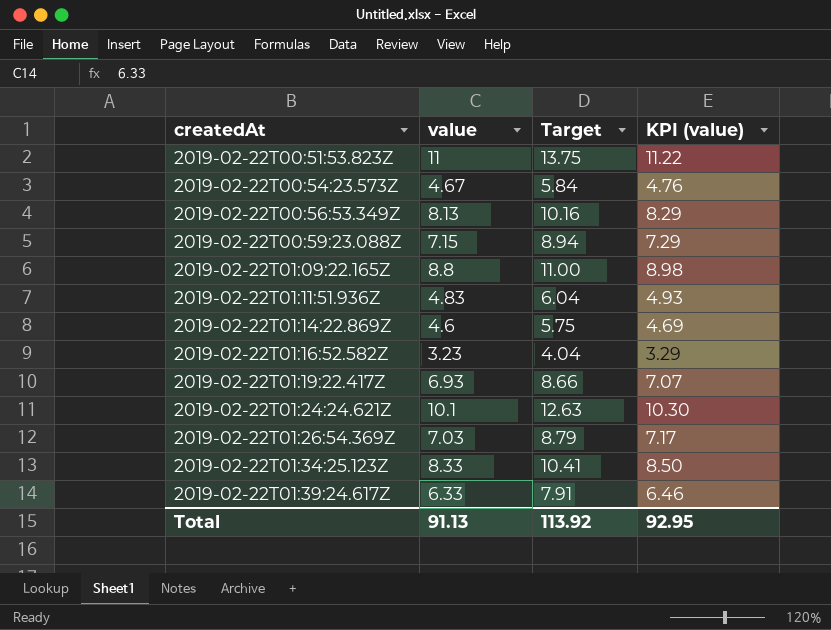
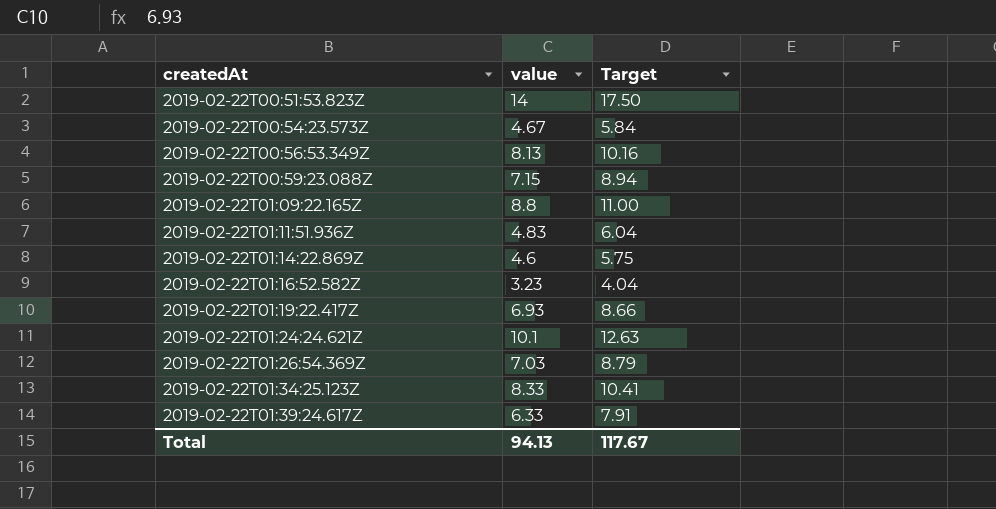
column KPI (value) | formula: [value] * 1.02 -> none
2019-02-22T00:51:53.823Z | value: 11 -> 14
2019-02-22T00:51:53.823Z | Target: 13.75 -> 17.50
Total | value: 91.13 -> 94.13
Total | Target: 113.92 -> 117.67

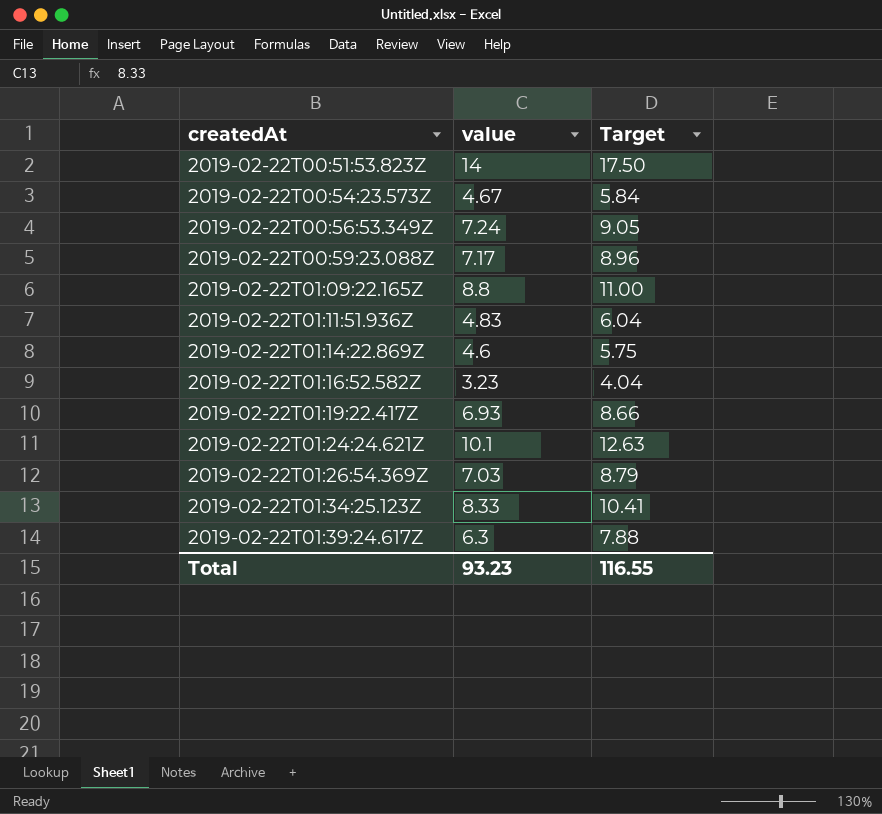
2019-02-22T00:56:53.349Z | value: 8.13 -> 7.24
2019-02-22T00:56:53.349Z | Target: 10.16 -> 9.05
2019-02-22T00:59:23.088Z | value: 7.15 -> 7.17
2019-02-22T00:59:23.088Z | Target: 8.94 -> 8.96
2019-02-22T01:39:24.617Z | value: 6.33 -> 6.3
2019-02-22T01:39:24.617Z | Target: 7.91 -> 7.88
Total | value: 94.13 -> 93.23
Total | Target: 117.67 -> 116.55

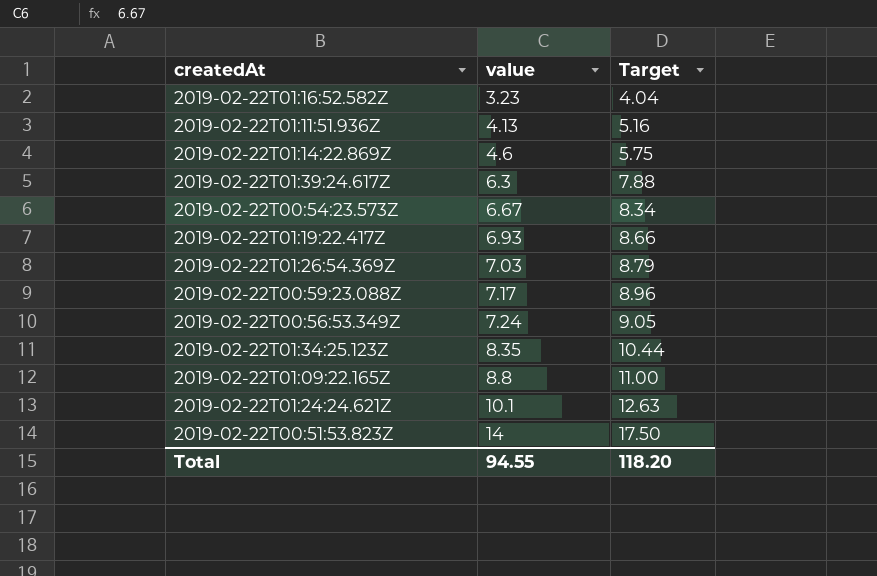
row order: createdAt ascending -> value ascending
2019-02-22T01:11:51.936Z | value: 4.83 -> 4.13
2019-02-22T01:11:51.936Z | Target: 6.04 -> 5.16
2019-02-22T00:54:23.573Z | value: 4.67 -> 6.67
2019-02-22T00:54:23.573Z | Target: 5.84 -> 8.34
2019-02-22T01:34:25.123Z | value: 8.33 -> 8.35
2019-02-22T01:34:25.123Z | Target: 10.41 -> 10.44
Total | value: 93.23 -> 94.55
Total | Target: 116.55 -> 118.20

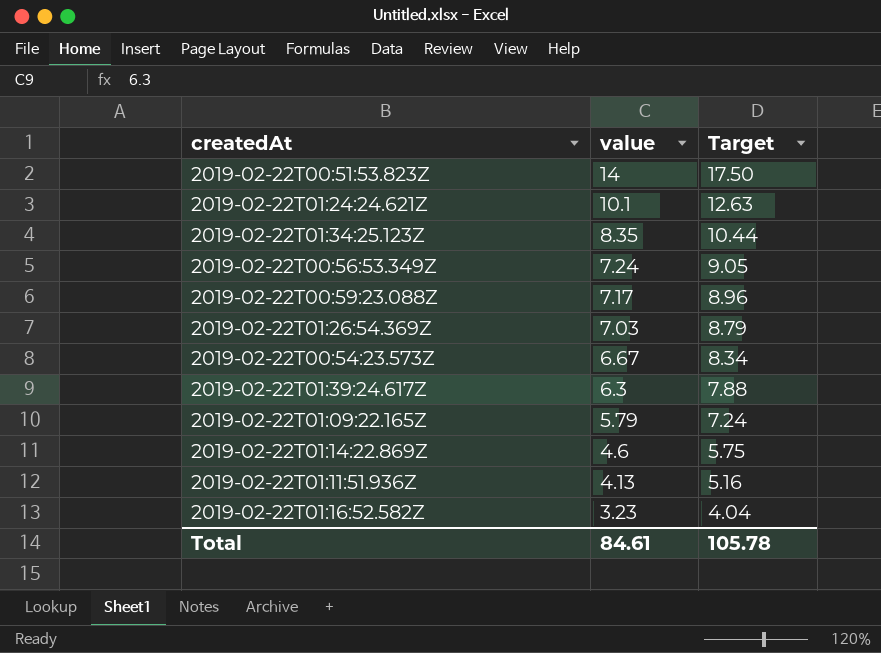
row order: value ascending -> value descending
row 2019-02-22T01:19:22.417Z: 6.93 | 8.66 -> none
2019-02-22T01:09:22.165Z | value: 8.8 -> 5.79
2019-02-22T01:09:22.165Z | Target: 11.00 -> 7.24
Total | value: 94.55 -> 84.61
Total | Target: 118.20 -> 105.78

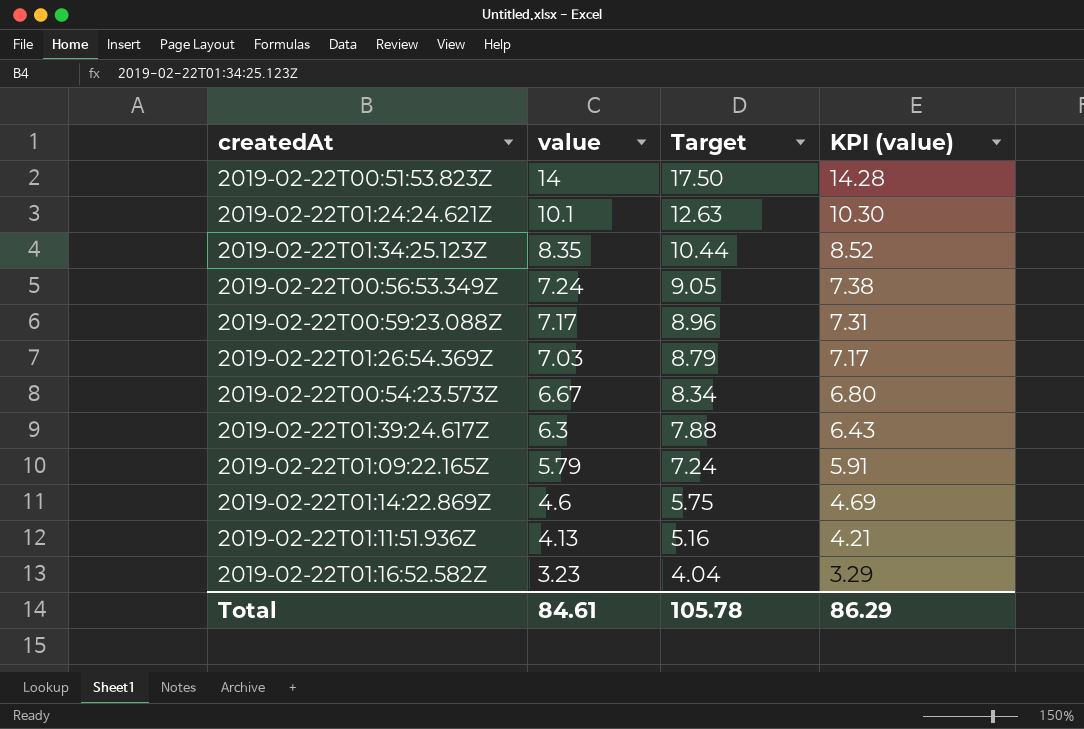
column KPI (value) | formula: none -> [value] * 1.02

